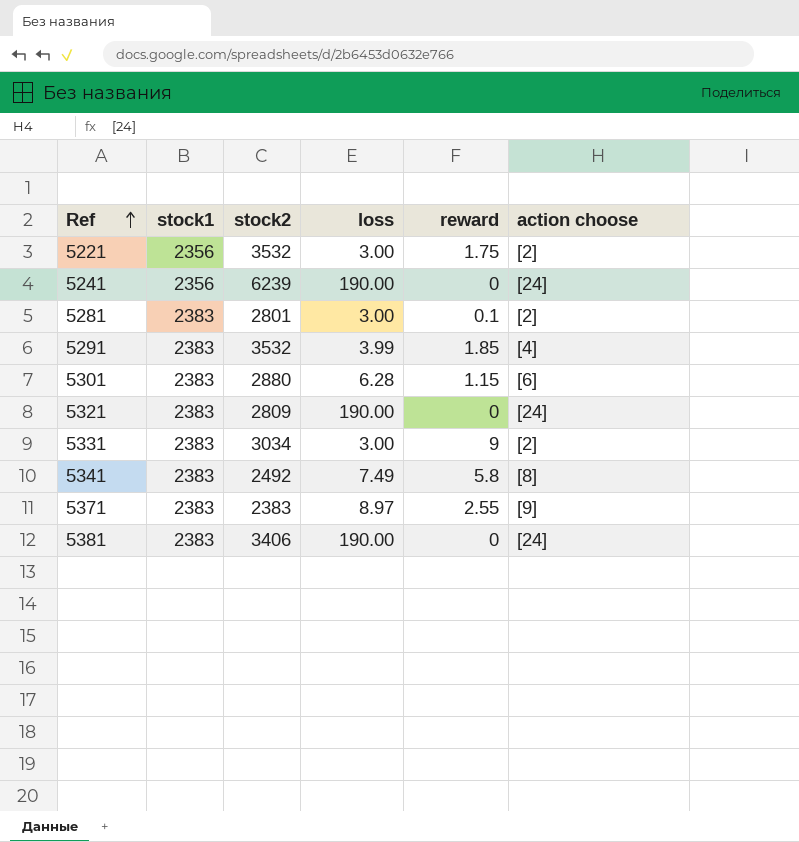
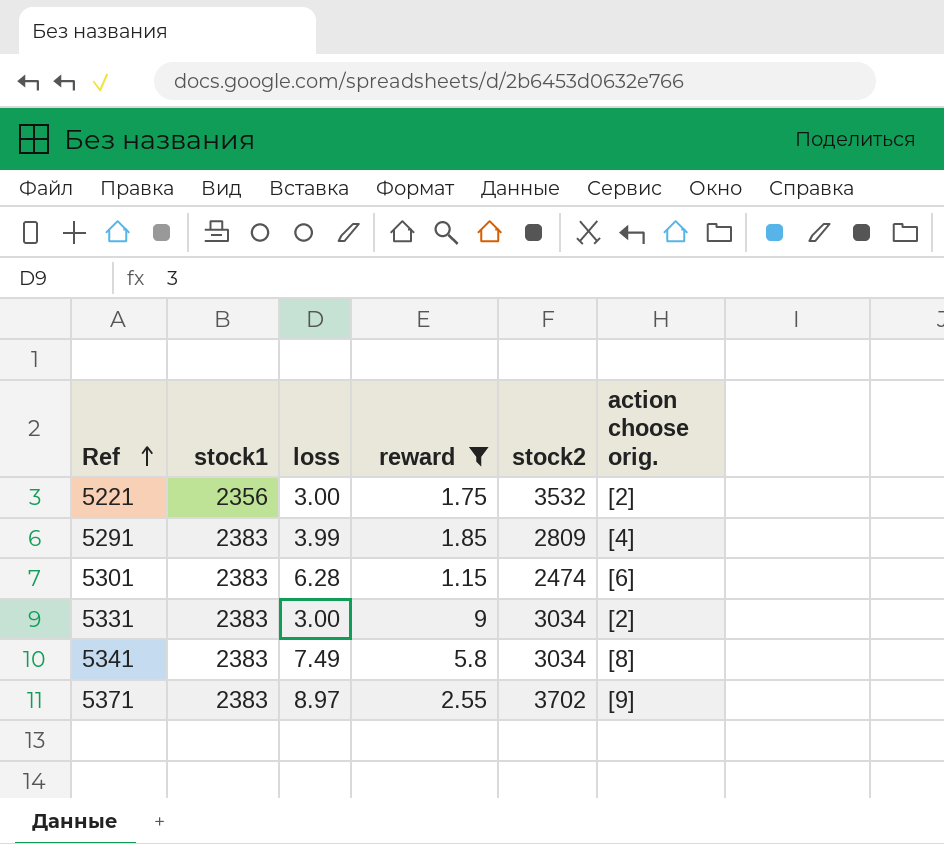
filter: none -> reward >= 1.15
column stock2 | position: 3 -> 5
column name: action choose -> action choose orig.
5291 | stock2: 3532 -> 2809
5301 | stock2: 2880 -> 2474
5341 | stock2: 2492 -> 3034
5371 | stock2: 2383 -> 3702

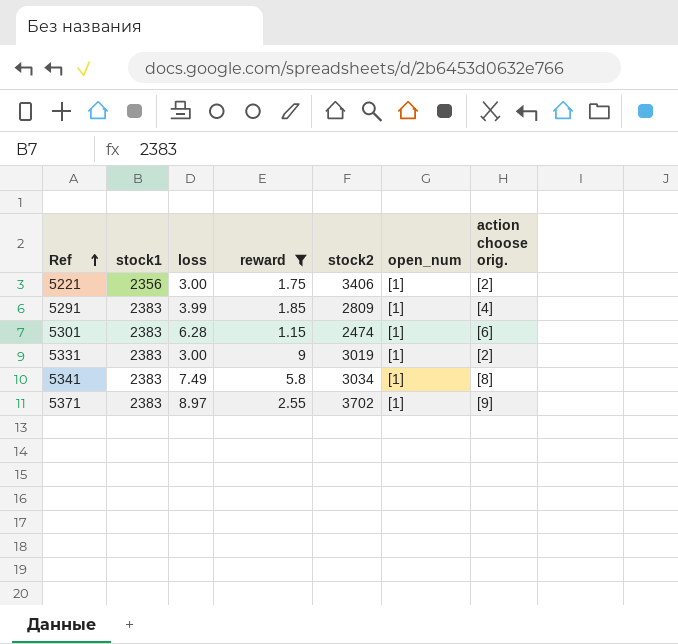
column open_num | position: none -> 6
5221 | stock2: 3532 -> 3406
5331 | stock2: 3034 -> 3019

